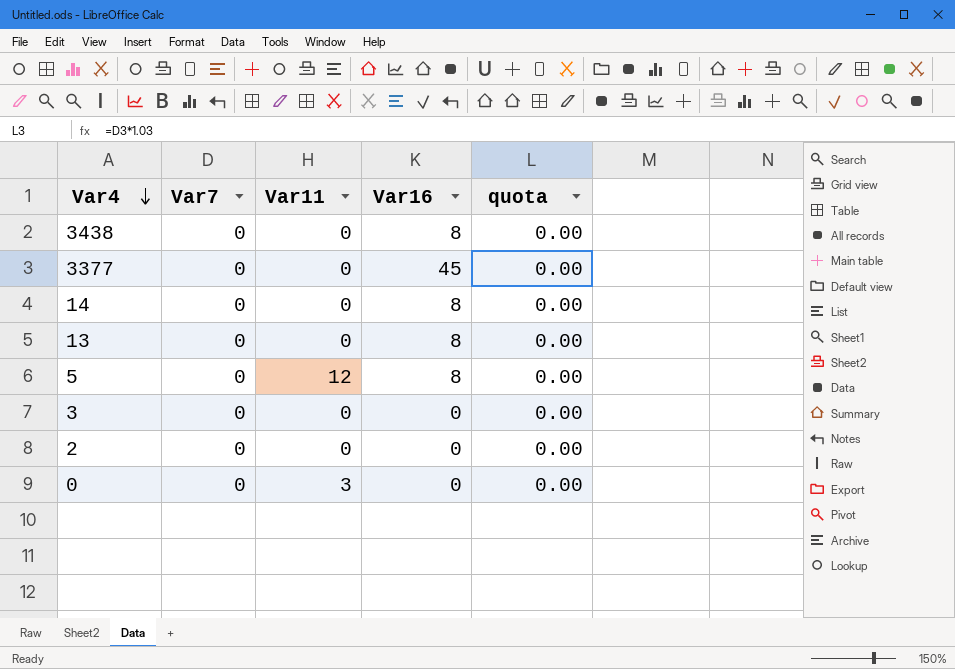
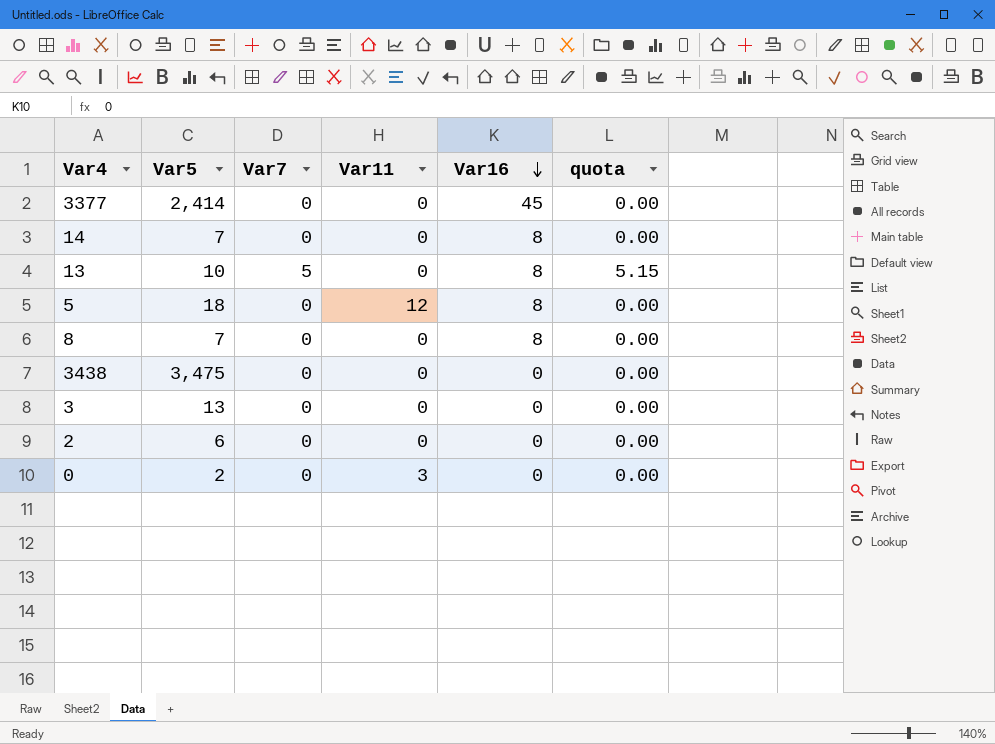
row order: Var4 descending -> Var16 descending
column Var5 | position: none -> 2
13 | Var7: 0 -> 5
13 | quota: 0.00 -> 5.15
row 8: none -> 7 | 0 | 0 | 8 | 0.00
3438 | Var16: 8 -> 0

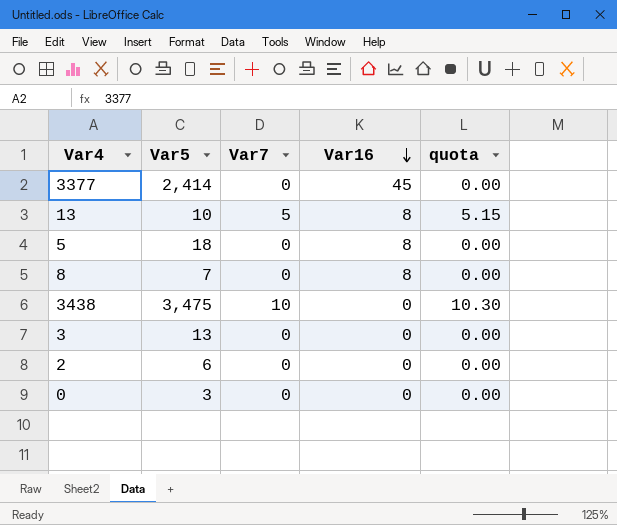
column Var11 | position: 4 -> none
row 14: 7 | 0 | 0 | 8 | 0.00 -> none
3438 | Var7: 0 -> 10
3438 | quota: 0.00 -> 10.30
0 | Var5: 2 -> 3

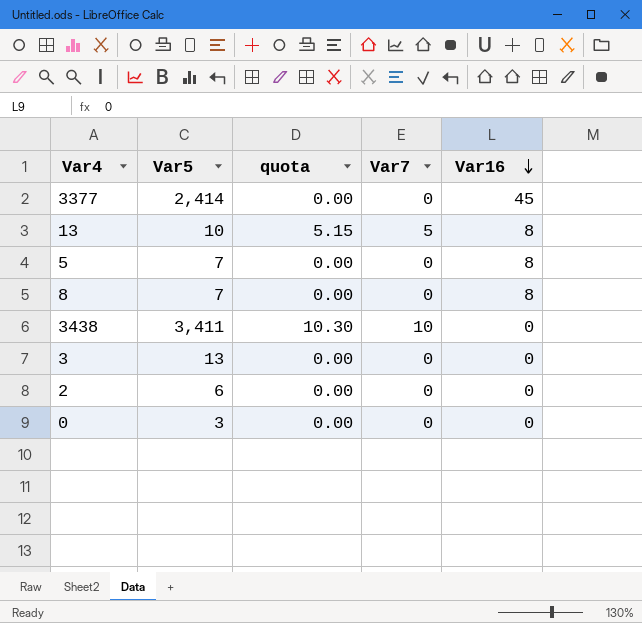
column quota | position: 5 -> 3
5 | Var5: 18 -> 7
3438 | Var5: 3,475 -> 3,411

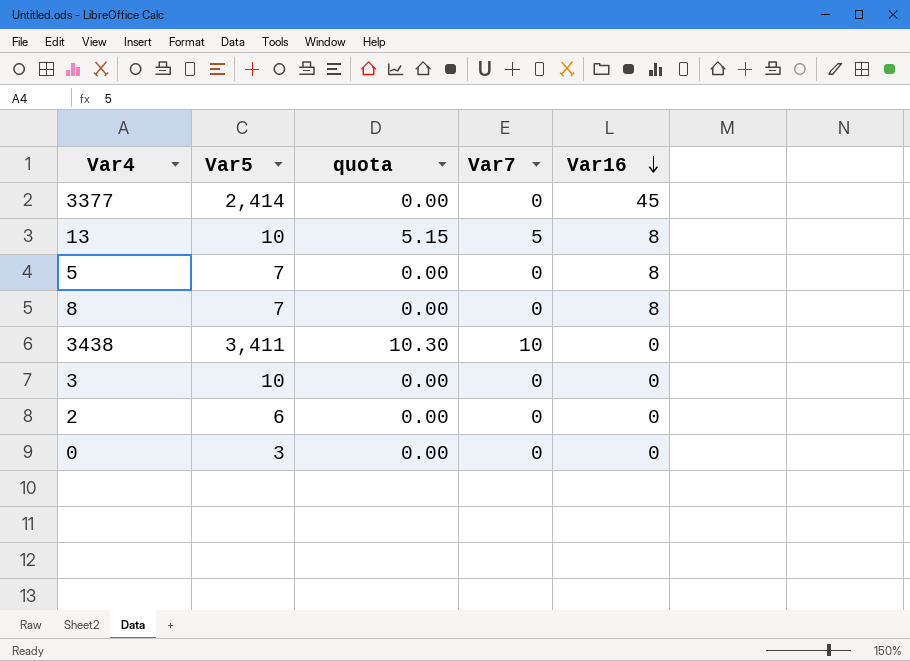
3 | Var5: 13 -> 10

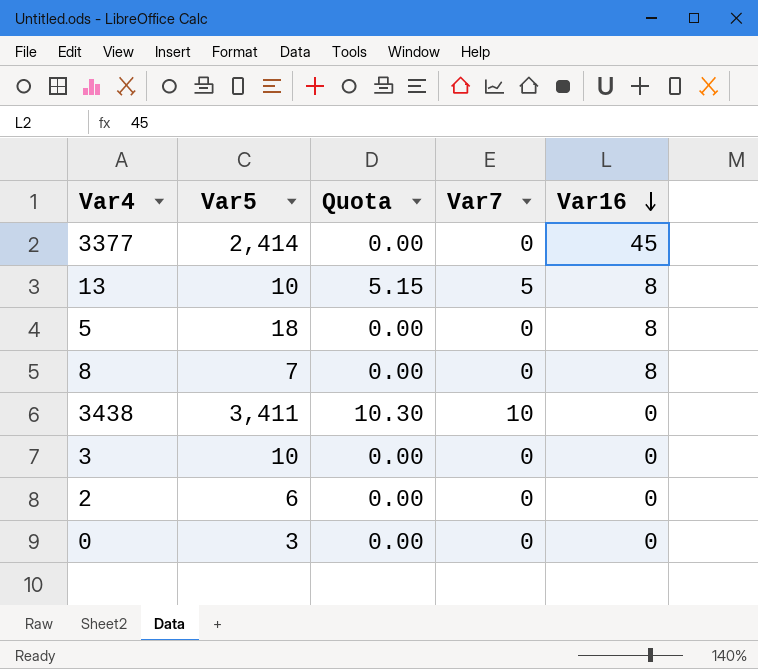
column name: quota -> Quota
5 | Var5: 7 -> 18

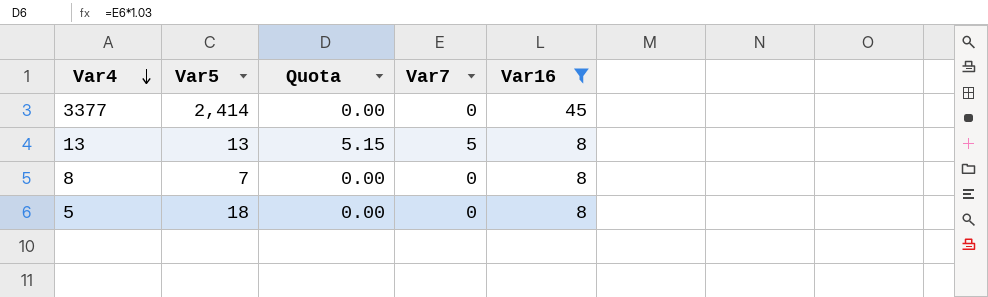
filter: none -> Var16 != 0
row order: Var16 descending -> Var4 descending
13 | Var5: 10 -> 13

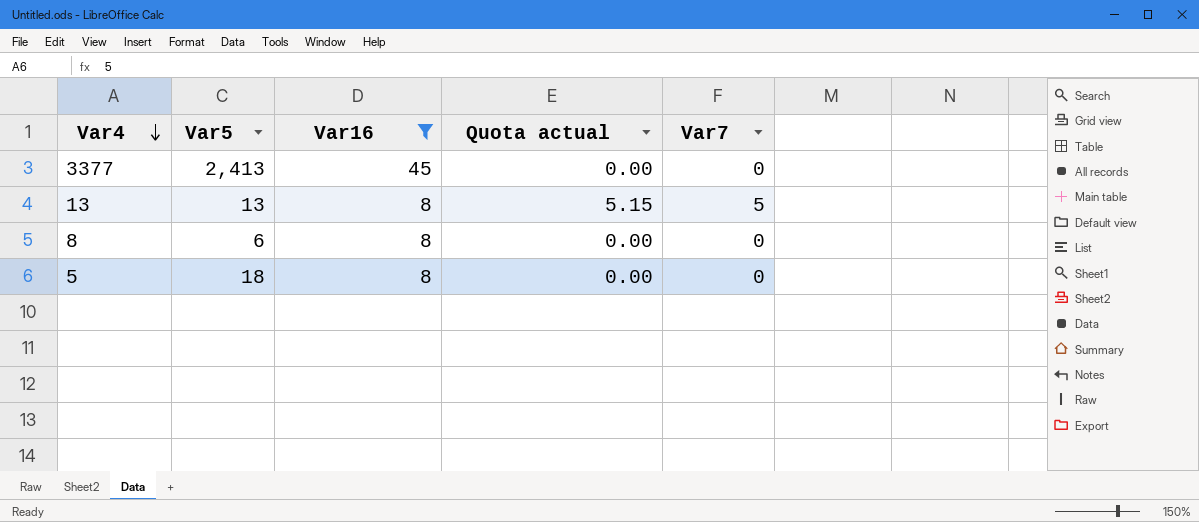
column Var16 | position: 5 -> 3
column name: Quota -> Quota actual
3377 | Var5: 2,414 -> 2,413
8 | Var5: 7 -> 6

